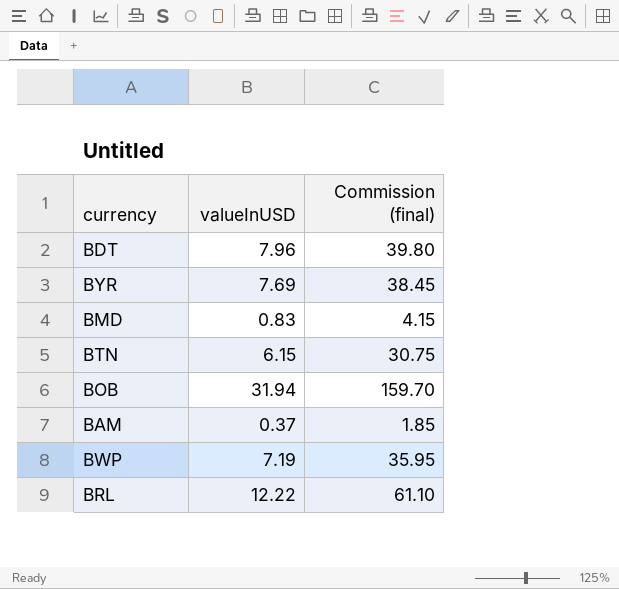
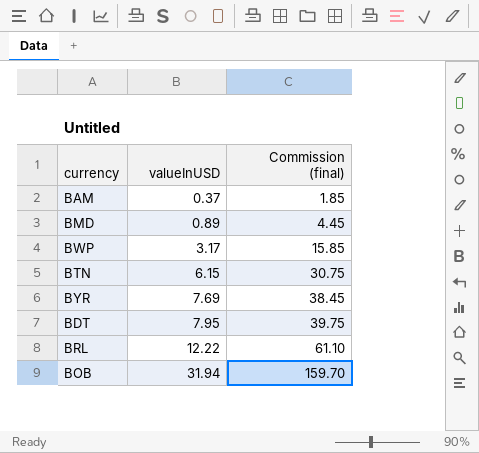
row order: none -> valueInUSD ascending
BMD | valueInUSD: 0.83 -> 0.89
BMD | Commission (final): 4.15 -> 4.45
BWP | valueInUSD: 7.19 -> 3.17
BWP | Commission (final): 35.95 -> 15.85
BDT | valueInUSD: 7.96 -> 7.95
BDT | Commission (final): 39.80 -> 39.75

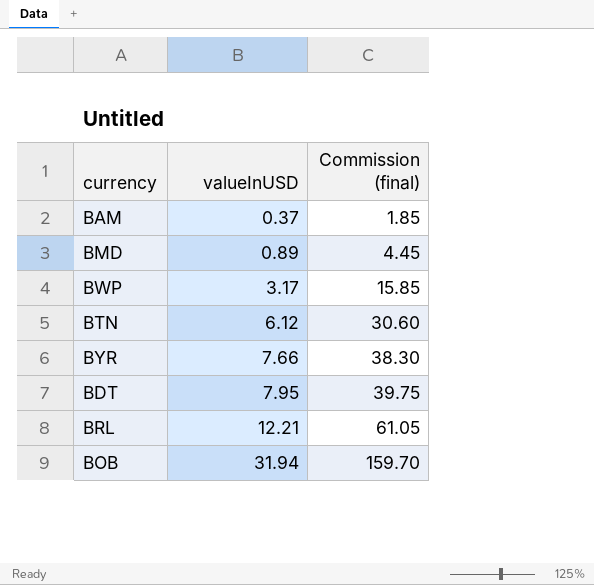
BTN | valueInUSD: 6.15 -> 6.12
BTN | Commission (final): 30.75 -> 30.60
BYR | valueInUSD: 7.69 -> 7.66
BYR | Commission (final): 38.45 -> 38.30
BRL | valueInUSD: 12.22 -> 12.21
BRL | Commission (final): 61.10 -> 61.05

